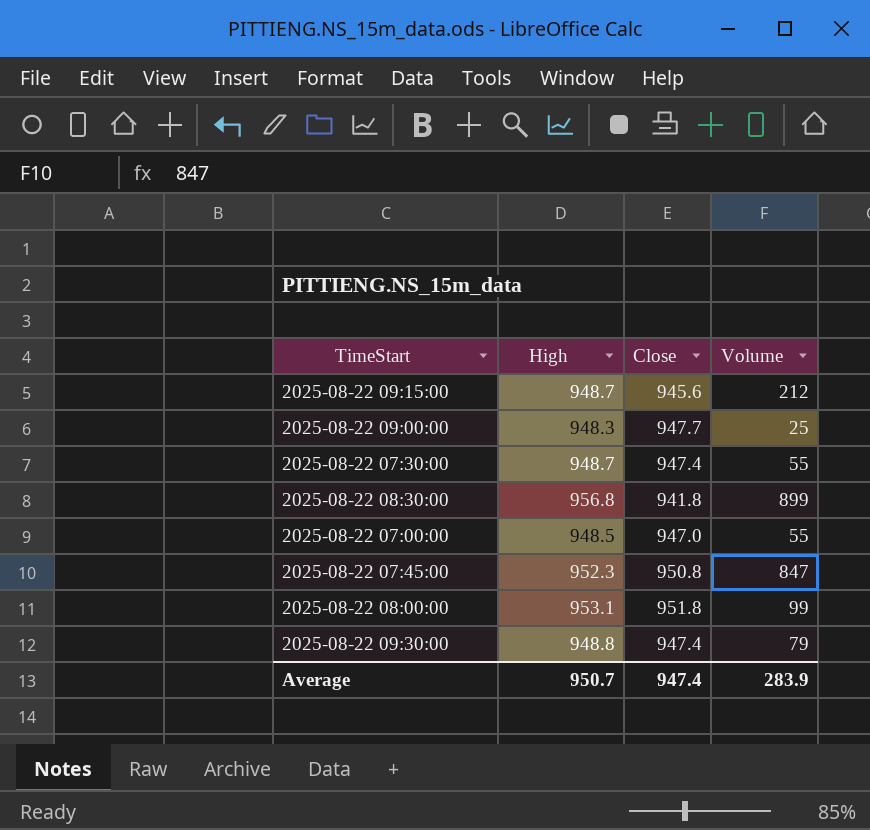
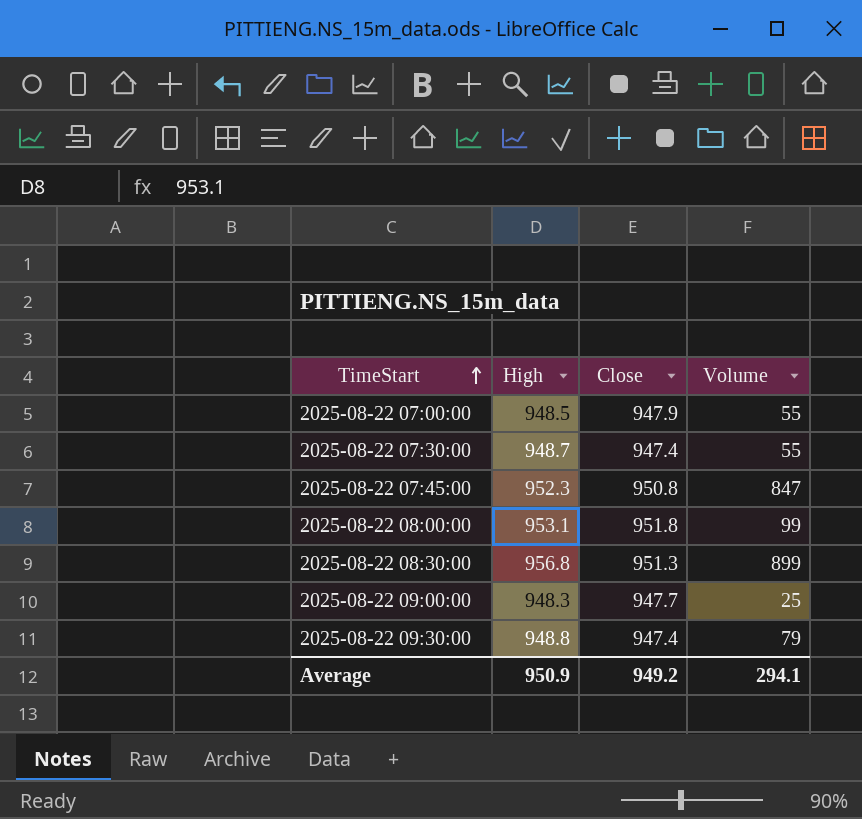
row order: none -> TimeStart ascending
row 2025-08-22 09:15:00: 948.7 | 945.6 | 212 -> none
2025-08-22 07:00:00 | Close: 947.0 -> 947.9
2025-08-22 08:30:00 | Close: 941.8 -> 951.3
Average | High: 950.7 -> 950.9
Average | Close: 947.4 -> 949.2
Average | Volume: 283.9 -> 294.1

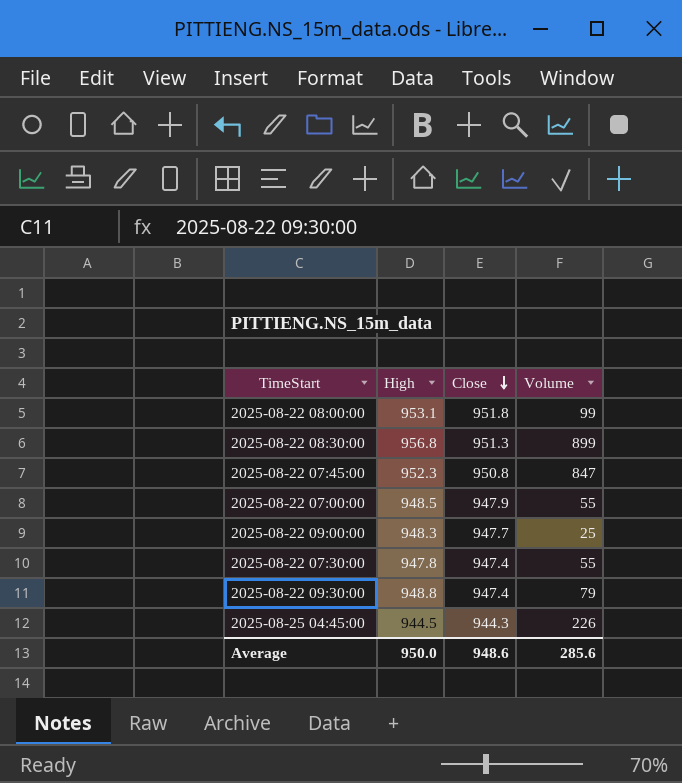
row order: TimeStart ascending -> Close descending
2025-08-22 07:30:00 | High: 948.7 -> 947.8
row 2025-08-25 04:45:00: none -> 944.5 | 944.3 | 226
Average | High: 950.9 -> 950.0
Average | Close: 949.2 -> 948.6
Average | Volume: 294.1 -> 285.6

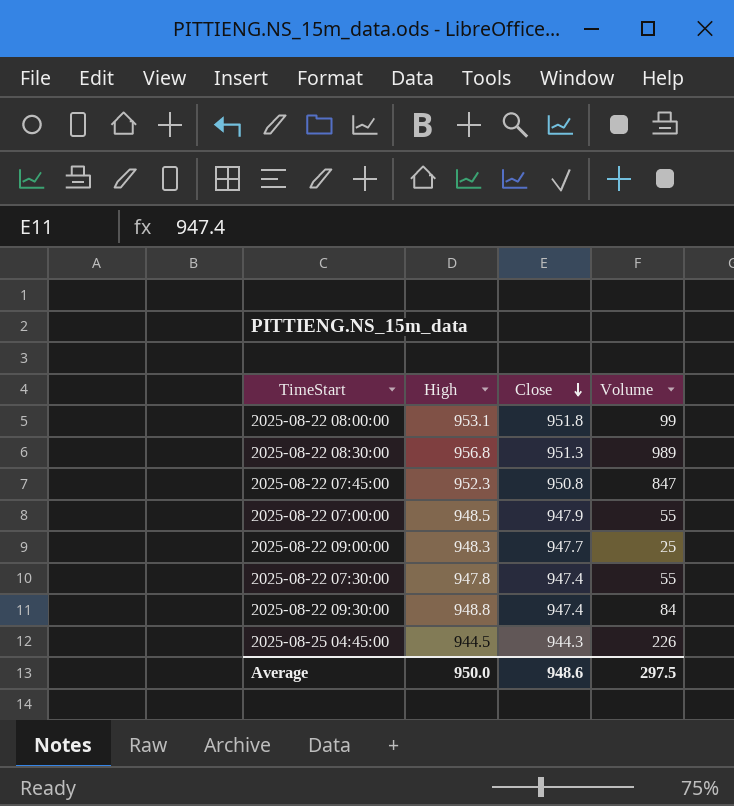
2025-08-22 08:30:00 | Volume: 899 -> 989
2025-08-22 09:30:00 | Volume: 79 -> 84
Average | Volume: 285.6 -> 297.5

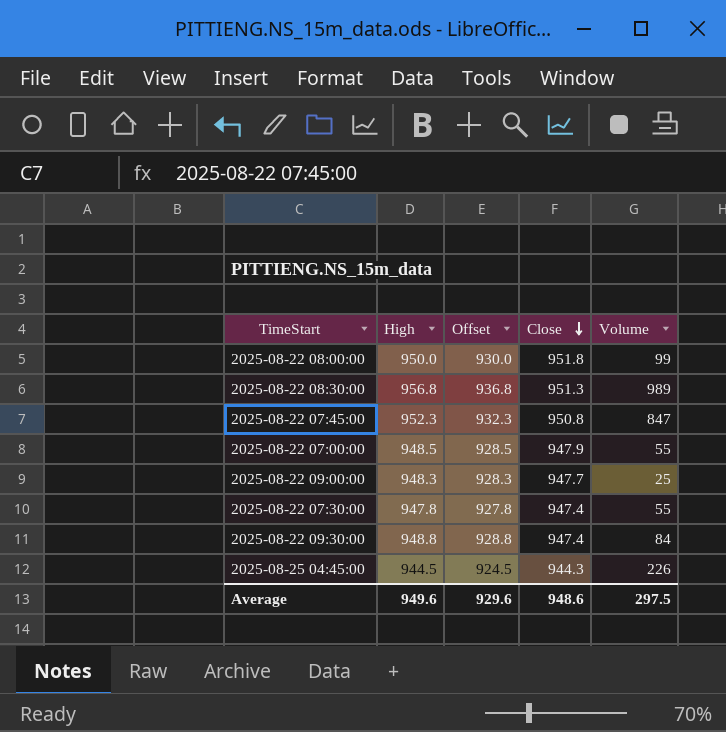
column Offset | formula: none -> [High] - 20
2025-08-22 08:00:00 | High: 953.1 -> 950.0
Average | High: 950.0 -> 949.6

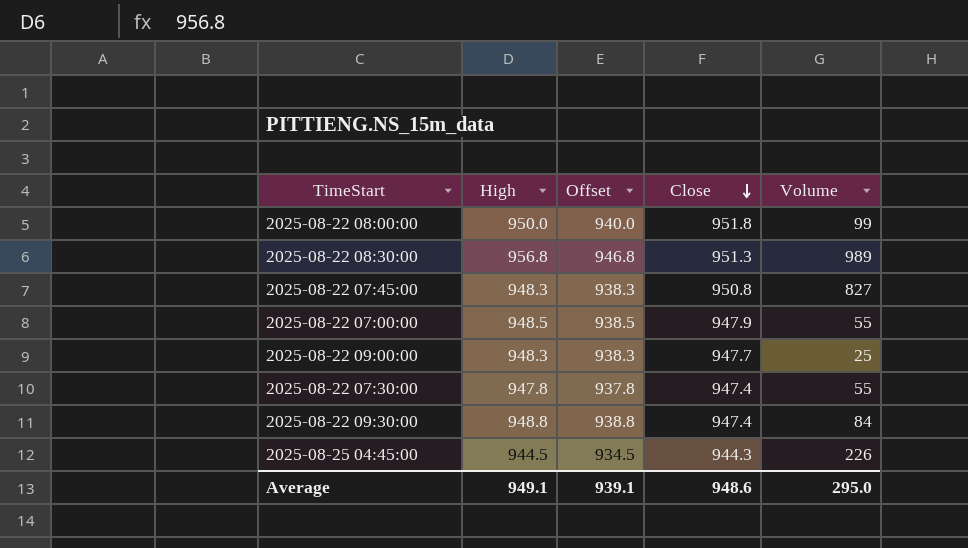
column Offset | formula: [High] - 20 -> [High] - 10
2025-08-22 07:45:00 | High: 952.3 -> 948.3
2025-08-22 07:45:00 | Volume: 847 -> 827
Average | High: 949.6 -> 949.1
Average | Offset: 929.6 -> 939.1
Average | Volume: 297.5 -> 295.0

